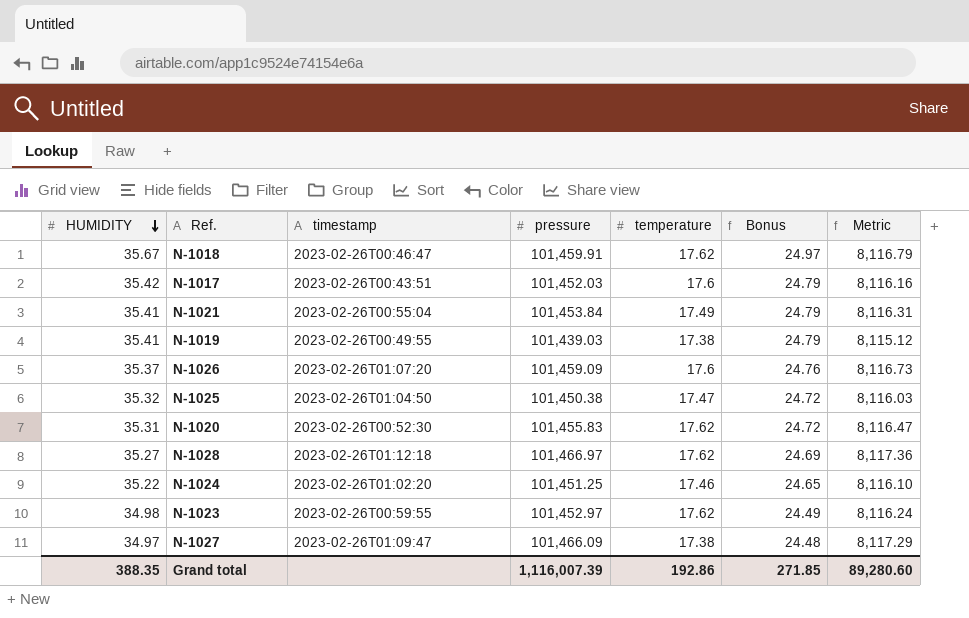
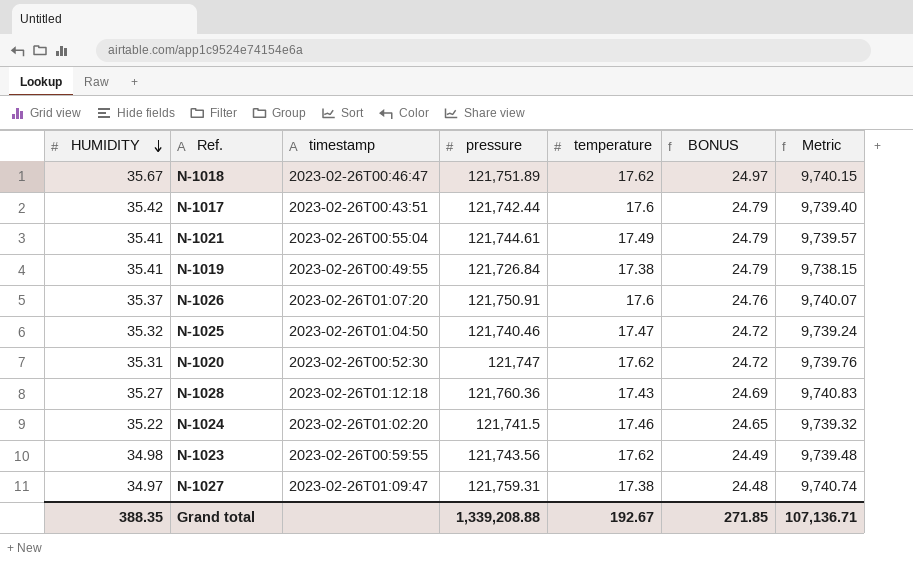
column name: Bonus -> BONUS
N-1018 | pressure: 101,459.91 -> 121,751.89
N-1018 | Metric: 8,116.79 -> 9,740.15
N-1017 | pressure: 101,452.03 -> 121,742.44
N-1017 | Metric: 8,116.16 -> 9,739.40
N-1021 | pressure: 101,453.84 -> 121,744.61
N-1021 | Metric: 8,116.31 -> 9,739.57
N-1019 | pressure: 101,439.03 -> 121,726.84
N-1019 | Metric: 8,115.12 -> 9,738.15
N-1026 | pressure: 101,459.09 -> 121,750.91
N-1026 | Metric: 8,116.73 -> 9,740.07
N-1025 | pressure: 101,450.38 -> 121,740.46
N-1025 | Metric: 8,116.03 -> 9,739.24
N-1020 | pressure: 101,455.83 -> 121,747
N-1020 | Metric: 8,116.47 -> 9,739.76
N-1028 | pressure: 101,466.97 -> 121,760.36
N-1028 | temperature: 17.62 -> 17.43
N-1028 | Metric: 8,117.36 -> 9,740.83
N-1024 | pressure: 101,451.25 -> 121,741.5
N-1024 | Metric: 8,116.10 -> 9,739.32
N-1023 | pressure: 101,452.97 -> 121,743.56
N-1023 | Metric: 8,116.24 -> 9,739.48
N-1027 | pressure: 101,466.09 -> 121,759.31
N-1027 | Metric: 8,117.29 -> 9,740.74
Grand total | pressure: 1,116,007.39 -> 1,339,208.88
Grand total | temperature: 192.86 -> 192.67
Grand total | Metric: 89,280.60 -> 107,136.71

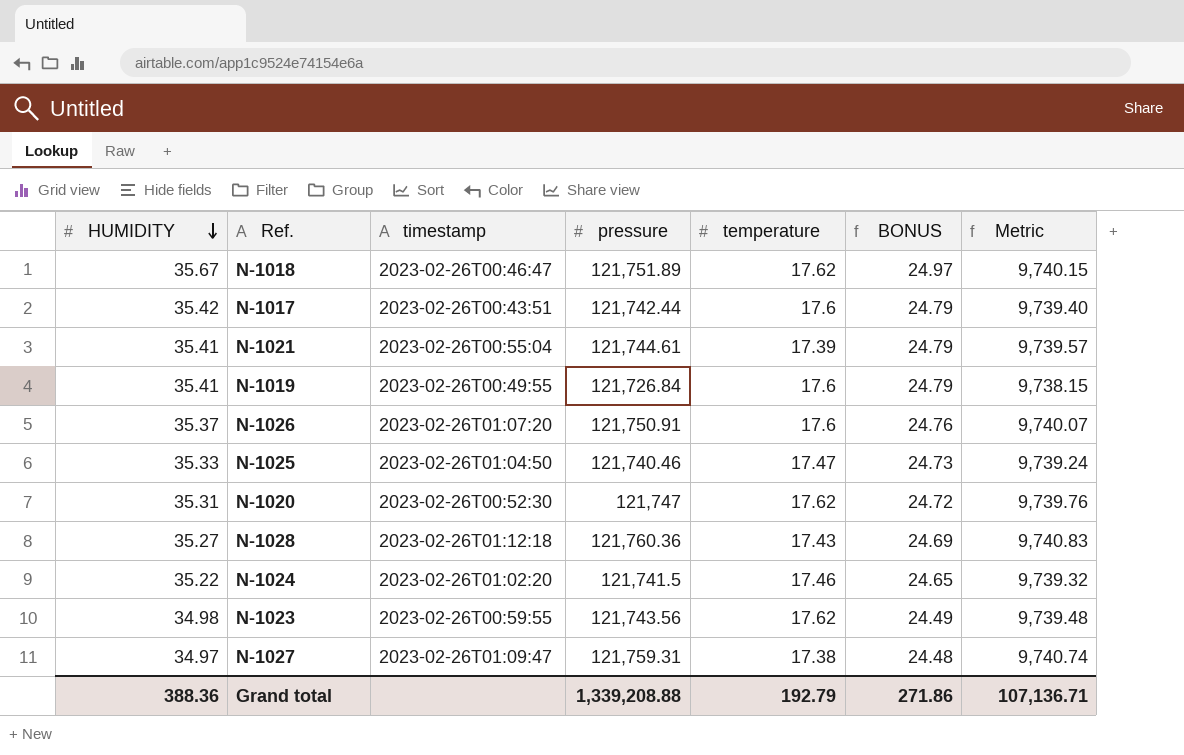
N-1021 | temperature: 17.49 -> 17.39
N-1019 | temperature: 17.38 -> 17.6
N-1025 | HUMIDITY: 35.32 -> 35.33
N-1025 | BONUS: 24.72 -> 24.73
Grand total | HUMIDITY: 388.35 -> 388.36
Grand total | temperature: 192.67 -> 192.79
Grand total | BONUS: 271.85 -> 271.86

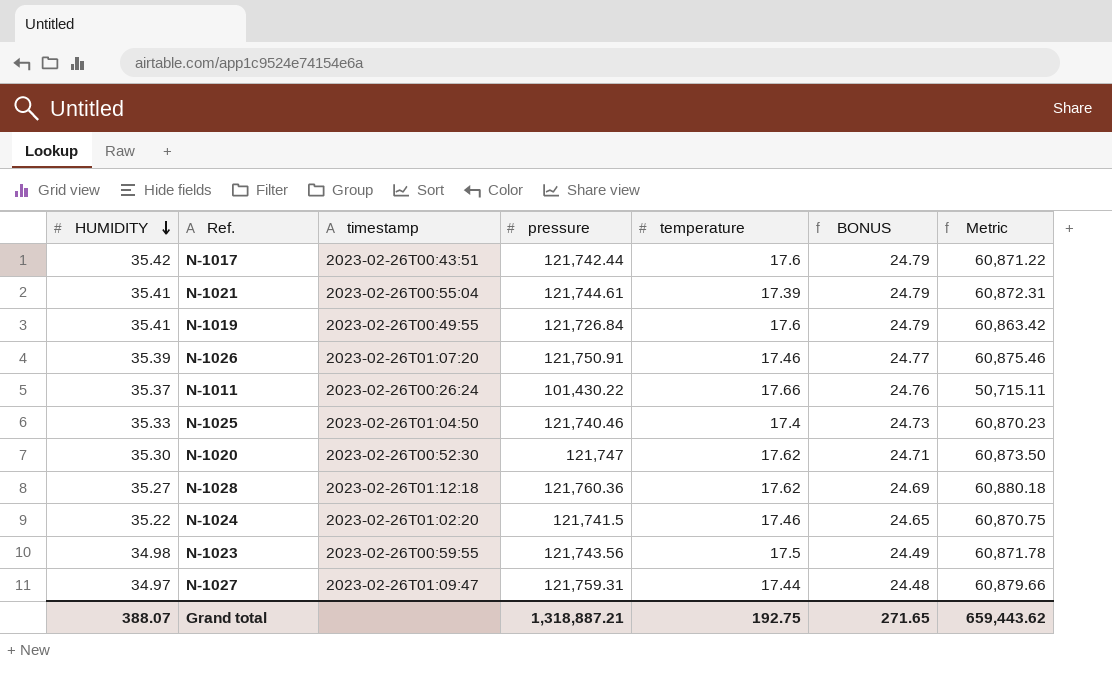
column Metric | formula: [pressure] * 0.08 -> [pressure] * 0.5
row N-1018: 35.67 | 2023-02-26T00:46:47 | 121,751.89 | 17.62 | 24.97 | 9,740.15 -> none
N-1026 | HUMIDITY: 35.37 -> 35.39
N-1026 | temperature: 17.6 -> 17.46
N-1026 | BONUS: 24.76 -> 24.77
row N-1011: none -> 35.37 | 2023-02-26T00:26:24 | 101,430.22 | 17.66 | 24.76 | 50,715.11
N-1025 | temperature: 17.47 -> 17.4
N-1020 | HUMIDITY: 35.31 -> 35.30
N-1020 | BONUS: 24.72 -> 24.71
N-1028 | temperature: 17.43 -> 17.62
N-1023 | temperature: 17.62 -> 17.5
N-1027 | temperature: 17.38 -> 17.44
Grand total | HUMIDITY: 388.36 -> 388.07
Grand total | pressure: 1,339,208.88 -> 1,318,887.21
Grand total | temperature: 192.79 -> 192.75
Grand total | BONUS: 271.86 -> 271.65
Grand total | Metric: 107,136.71 -> 659,443.62

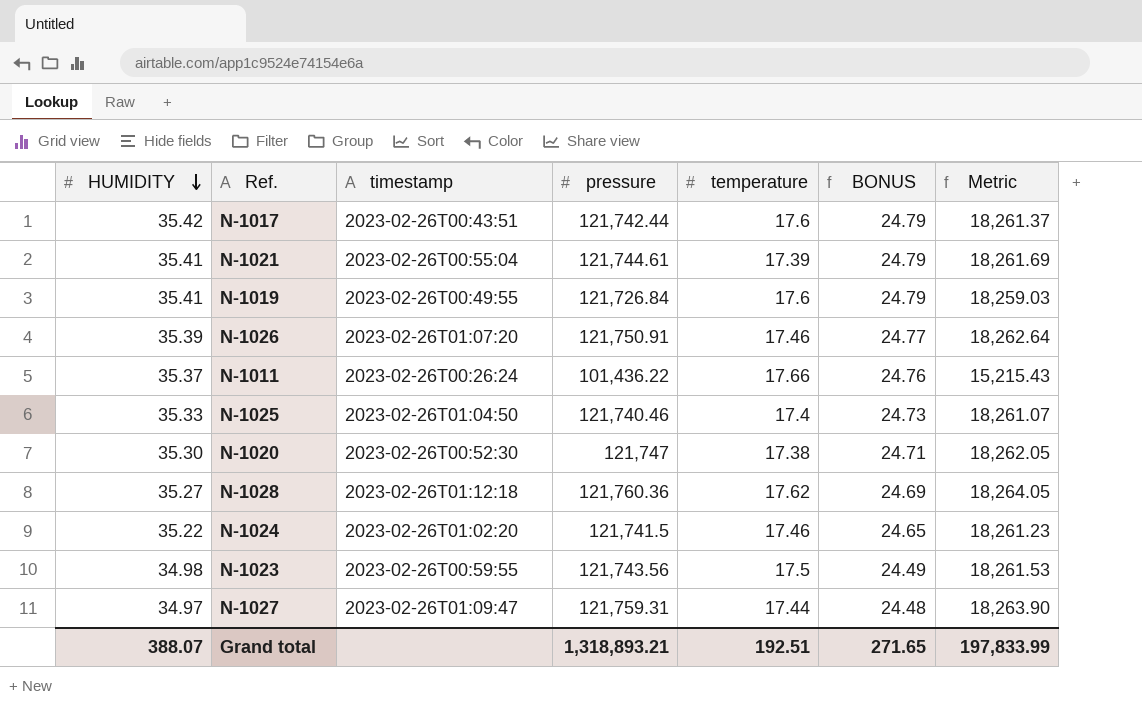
column Metric | formula: [pressure] * 0.5 -> [pressure] * 0.15
N-1011 | pressure: 101,430.22 -> 101,436.22
N-1020 | temperature: 17.62 -> 17.38
Grand total | pressure: 1,318,887.21 -> 1,318,893.21
Grand total | temperature: 192.75 -> 192.51
Grand total | Metric: 659,443.62 -> 197,833.99

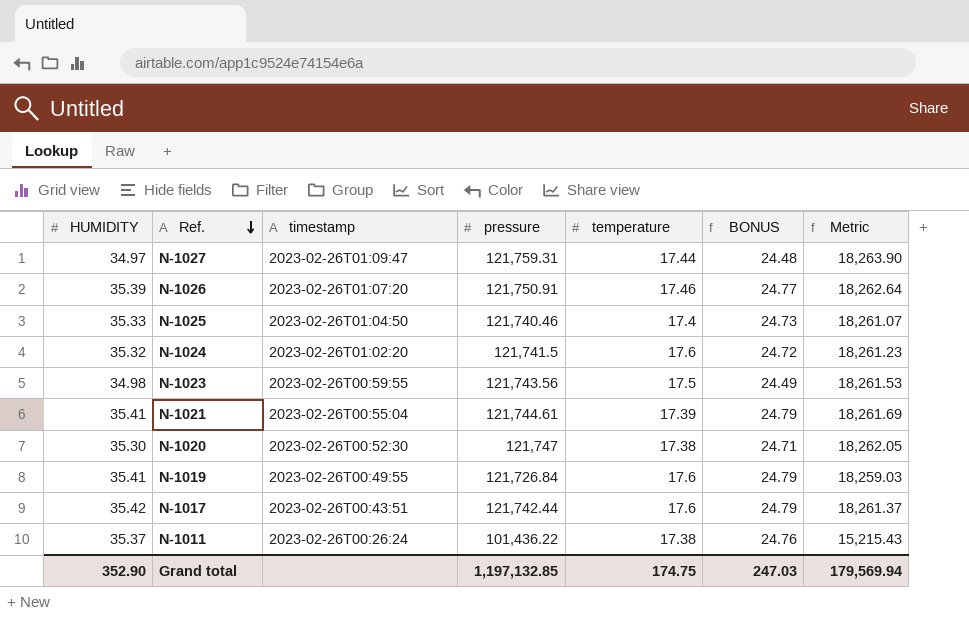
row order: HUMIDITY descending -> Ref. descending
row N-1028: 35.27 | 2023-02-26T01:12:18 | 121,760.36 | 17.62 | 24.69 | 18,264.05 -> none
N-1024 | HUMIDITY: 35.22 -> 35.32
N-1024 | temperature: 17.46 -> 17.6
N-1024 | BONUS: 24.65 -> 24.72
N-1011 | temperature: 17.66 -> 17.38
Grand total | HUMIDITY: 388.07 -> 352.90
Grand total | pressure: 1,318,893.21 -> 1,197,132.85
Grand total | temperature: 192.51 -> 174.75
Grand total | BONUS: 271.65 -> 247.03
Grand total | Metric: 197,833.99 -> 179,569.94

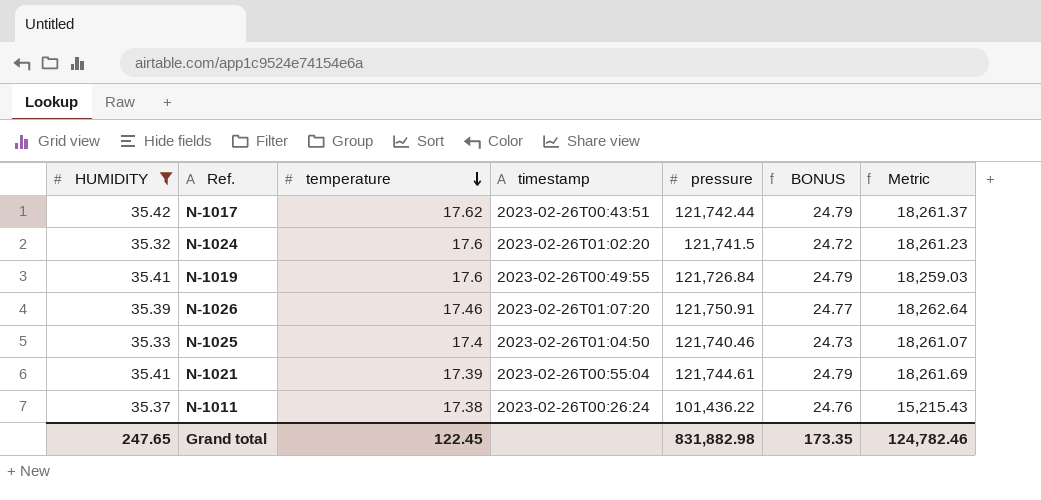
filter: none -> HUMIDITY >= 35.32
row order: Ref. descending -> temperature descending
column temperature | position: 5 -> 3
N-1017 | temperature: 17.6 -> 17.62
Grand total | HUMIDITY: 352.90 -> 247.65
Grand total | temperature: 174.75 -> 122.45
Grand total | pressure: 1,197,132.85 -> 831,882.98
Grand total | BONUS: 247.03 -> 173.35
Grand total | Metric: 179,569.94 -> 124,782.46

